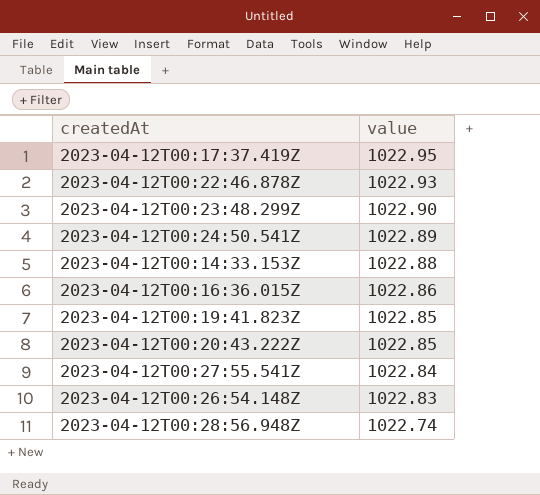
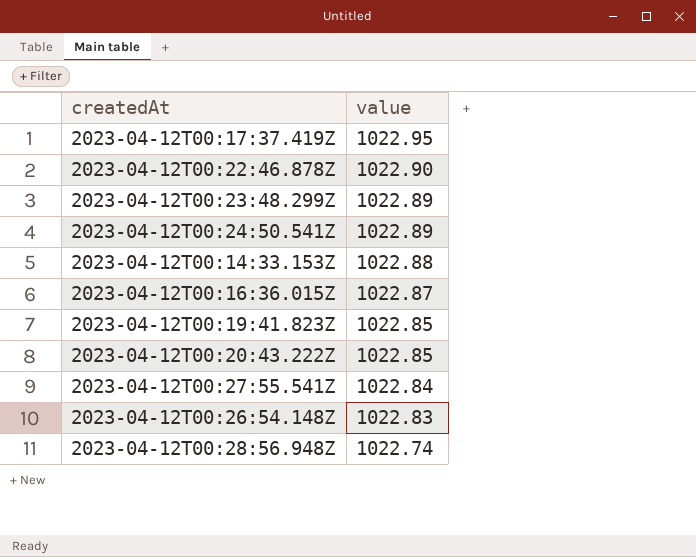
2023-04-12T00:22:46.878Z | value: 1022.93 -> 1022.90
2023-04-12T00:23:48.299Z | value: 1022.90 -> 1022.89
2023-04-12T00:16:36.015Z | value: 1022.86 -> 1022.87

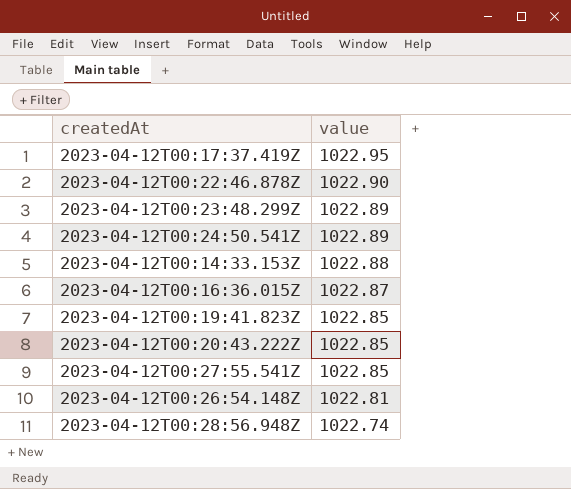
2023-04-12T00:27:55.541Z | value: 1022.84 -> 1022.85
2023-04-12T00:26:54.148Z | value: 1022.83 -> 1022.81

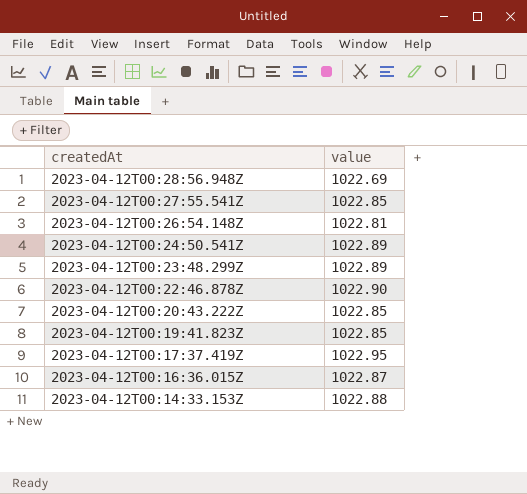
row order: value descending -> createdAt descending
2023-04-12T00:28:56.948Z | value: 1022.74 -> 1022.69

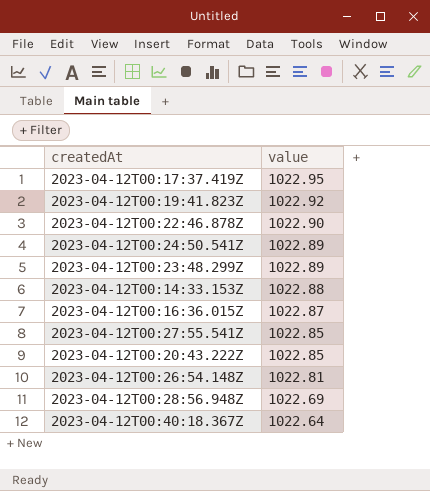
row order: createdAt descending -> value descending
2023-04-12T00:19:41.823Z | value: 1022.85 -> 1022.92
row 2023-04-12T00:40:18.367Z: none -> 1022.64

